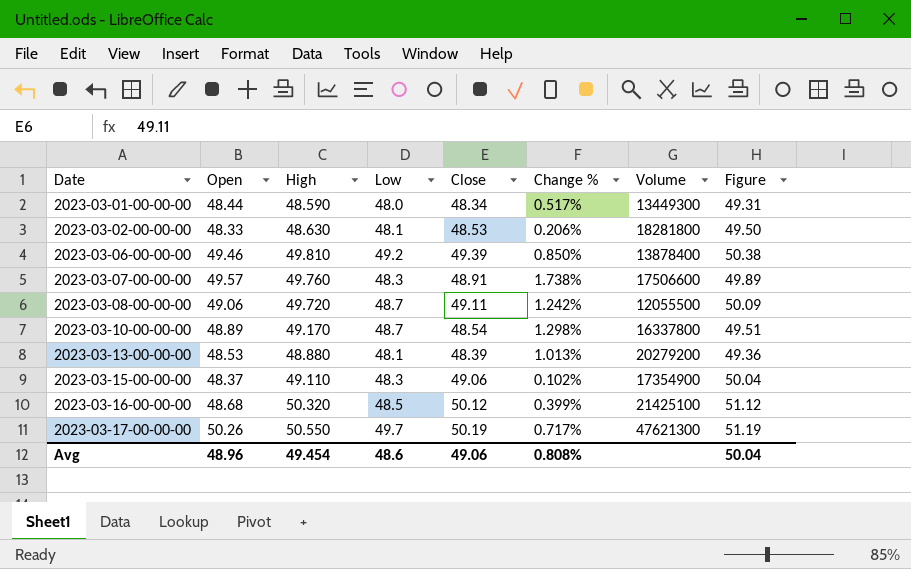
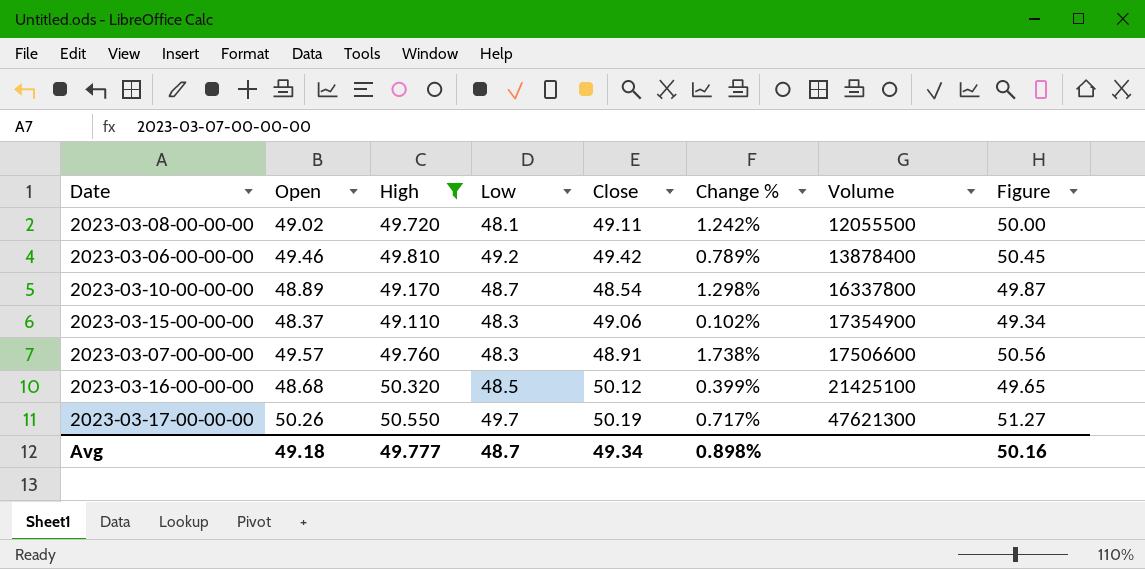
filter: none -> High >= 49.110
row order: Date ascending -> Volume ascending
column Figure | formula: [Close] * 1.02 -> [Open] * 1.02
2023-03-08-00-00-00 | Open: 49.06 -> 49.02
2023-03-08-00-00-00 | Low: 48.7 -> 48.1
2023-03-06-00-00-00 | Close: 49.39 -> 49.42
2023-03-06-00-00-00 | Change %: 0.850% -> 0.789%
Avg | Open: 48.96 -> 49.18
Avg | High: 49.454 -> 49.777
Avg | Low: 48.6 -> 48.7
Avg | Close: 49.06 -> 49.34
Avg | Change %: 0.808% -> 0.898%
Avg | Figure: 50.04 -> 50.16

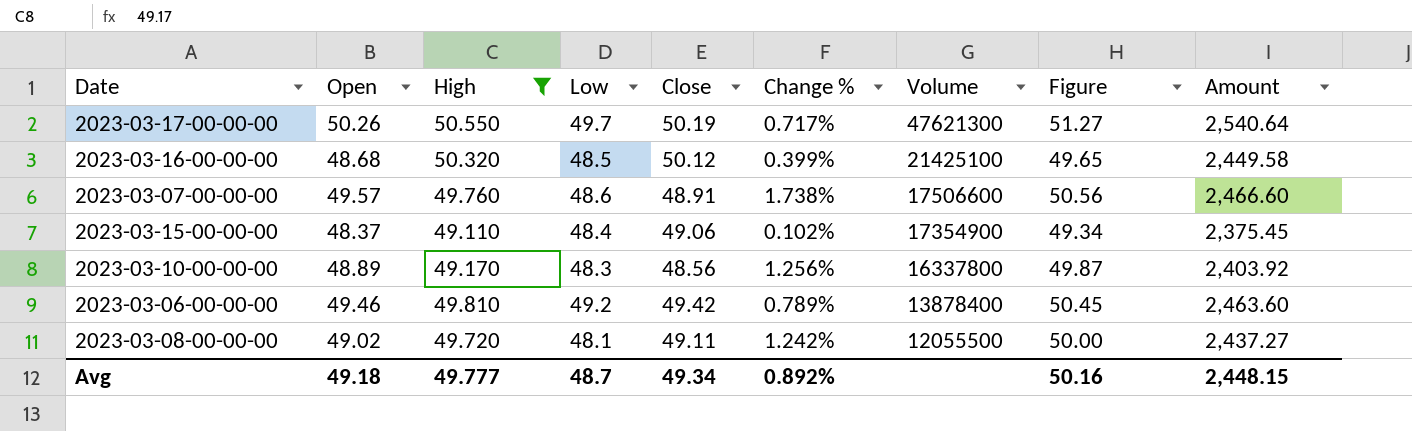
row order: Volume ascending -> Volume descending
column Amount | formula: none -> [Open] * [High]
2023-03-07-00-00-00 | Low: 48.3 -> 48.6
2023-03-15-00-00-00 | Low: 48.3 -> 48.4
2023-03-10-00-00-00 | Low: 48.7 -> 48.3
2023-03-10-00-00-00 | Close: 48.54 -> 48.56
2023-03-10-00-00-00 | Change %: 1.298% -> 1.256%
Avg | Change %: 0.898% -> 0.892%

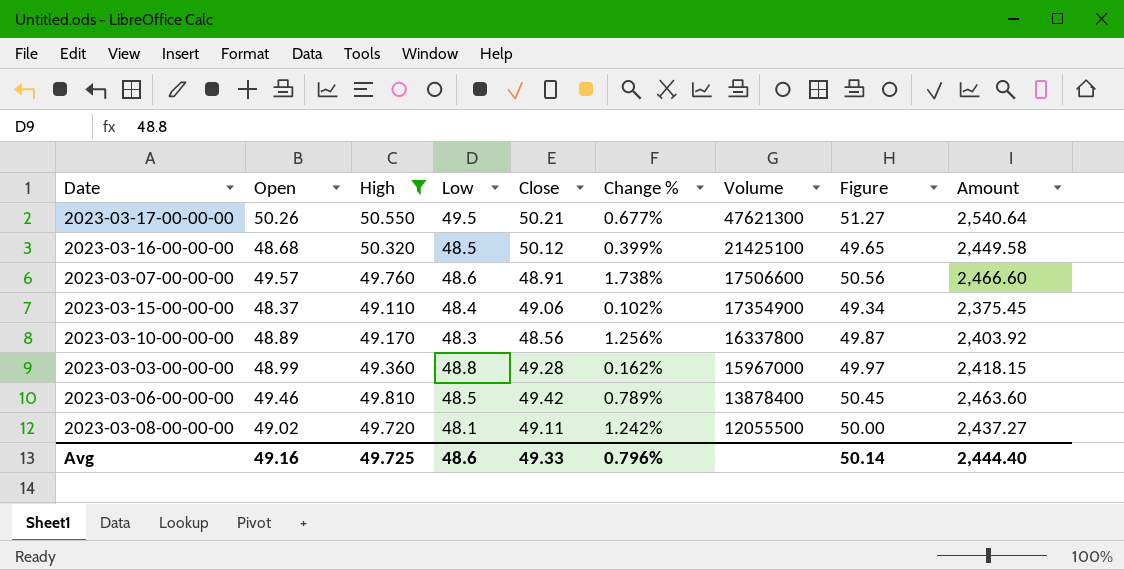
2023-03-17-00-00-00 | Low: 49.7 -> 49.5
2023-03-17-00-00-00 | Close: 50.19 -> 50.21
2023-03-17-00-00-00 | Change %: 0.717% -> 0.677%
row 2023-03-03-00-00-00: none -> 48.99 | 49.360 | 48.8 | 49.28 | 0.162% | 15967000 | 49.97 | 2,418.15
2023-03-06-00-00-00 | Low: 49.2 -> 48.5
Avg | Open: 49.18 -> 49.16
Avg | High: 49.777 -> 49.725
Avg | Low: 48.7 -> 48.6
Avg | Close: 49.34 -> 49.33
Avg | Change %: 0.892% -> 0.796%
Avg | Figure: 50.16 -> 50.14
Avg | Amount: 2,448.15 -> 2,444.40

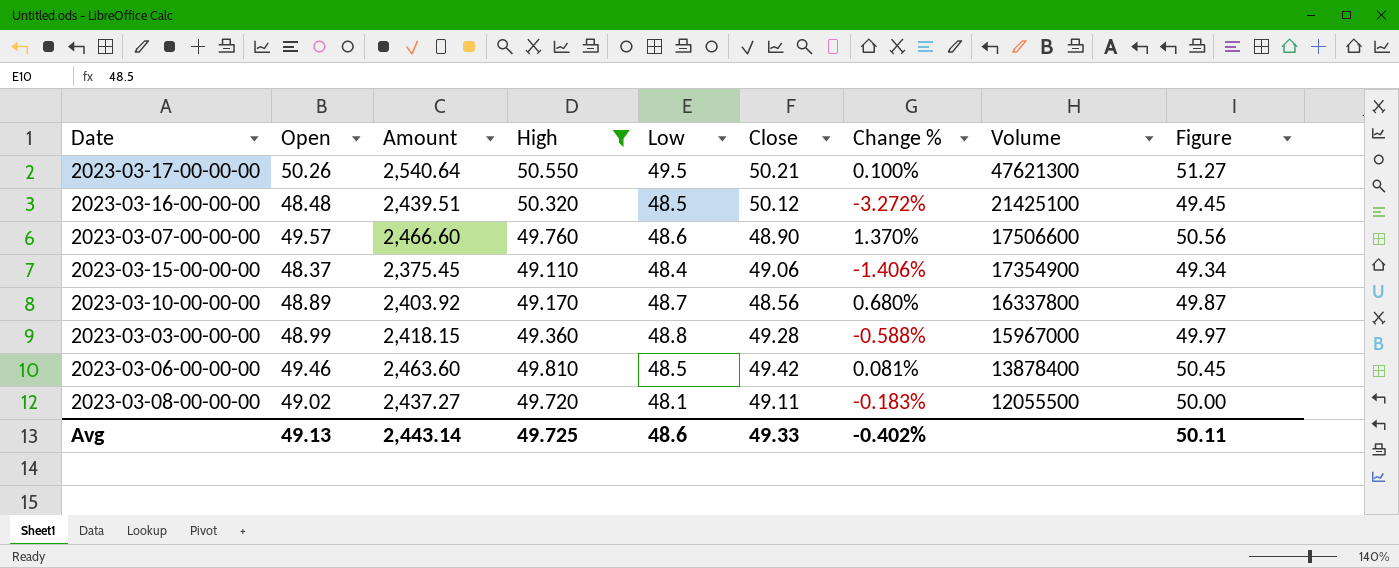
column Amount | position: 9 -> 3
column Change % | formula: ([High] - [Close]) / [Close] -> ([Open] - [Close]) / [Close]
2023-03-16-00-00-00 | Open: 48.68 -> 48.48
2023-03-16-00-00-00 | Amount: 2,449.58 -> 2,439.51
2023-03-16-00-00-00 | Figure: 49.65 -> 49.45
2023-03-07-00-00-00 | Close: 48.91 -> 48.90
2023-03-10-00-00-00 | Low: 48.3 -> 48.7
Avg | Open: 49.16 -> 49.13
Avg | Amount: 2,444.40 -> 2,443.14
Avg | Change %: 0.796% -> -0.402%
Avg | Figure: 50.14 -> 50.11

